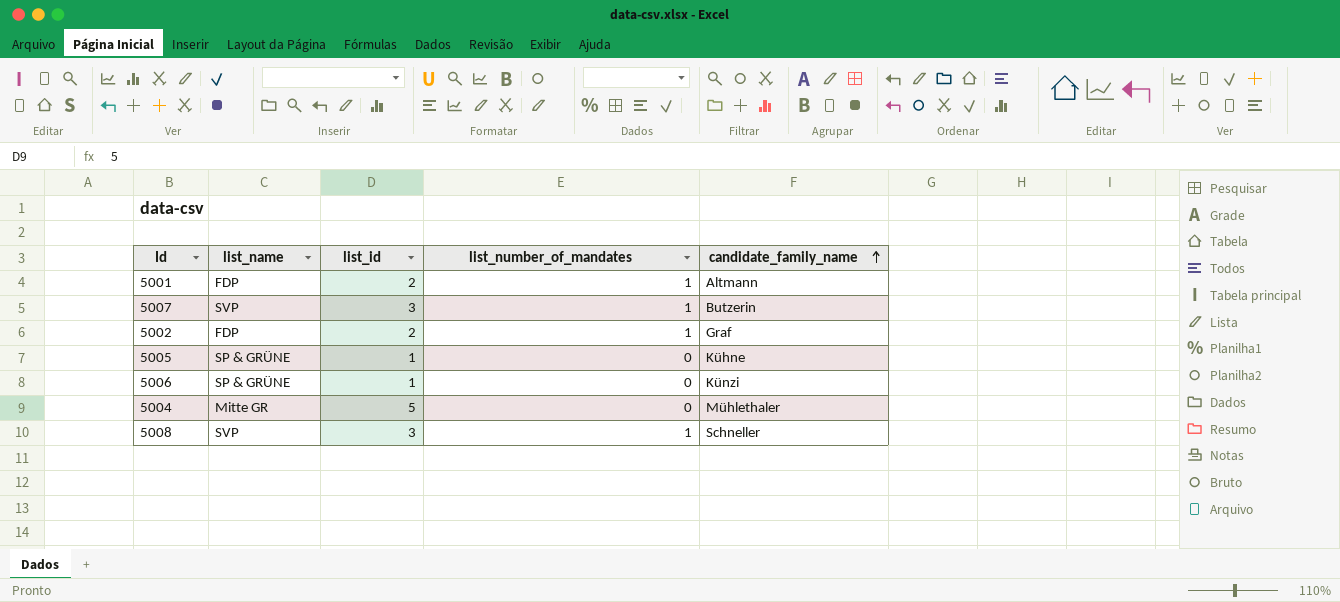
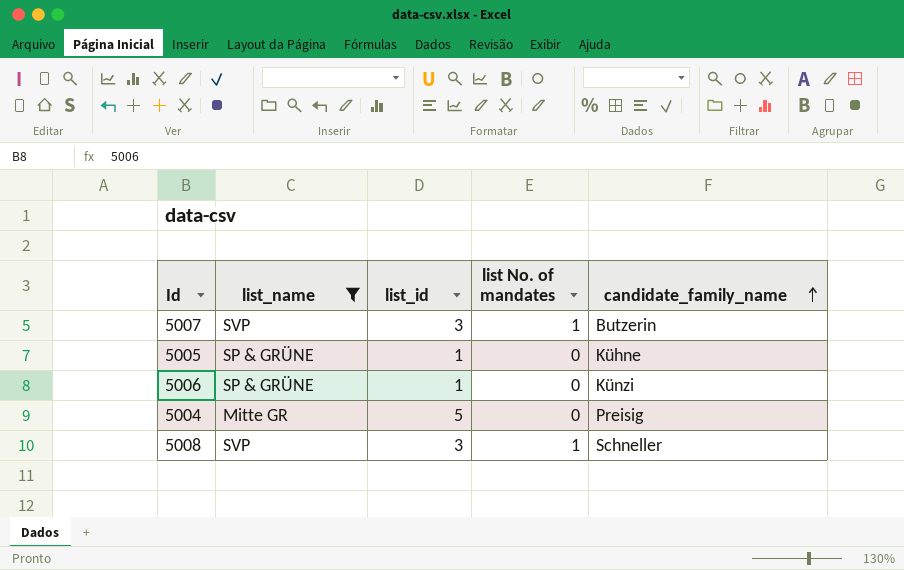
filter: none -> list_name != FDP
column name: list_number_of_mandates -> list No. of mandates
5004 | candidate_family_name: Mühlethaler -> Preisig

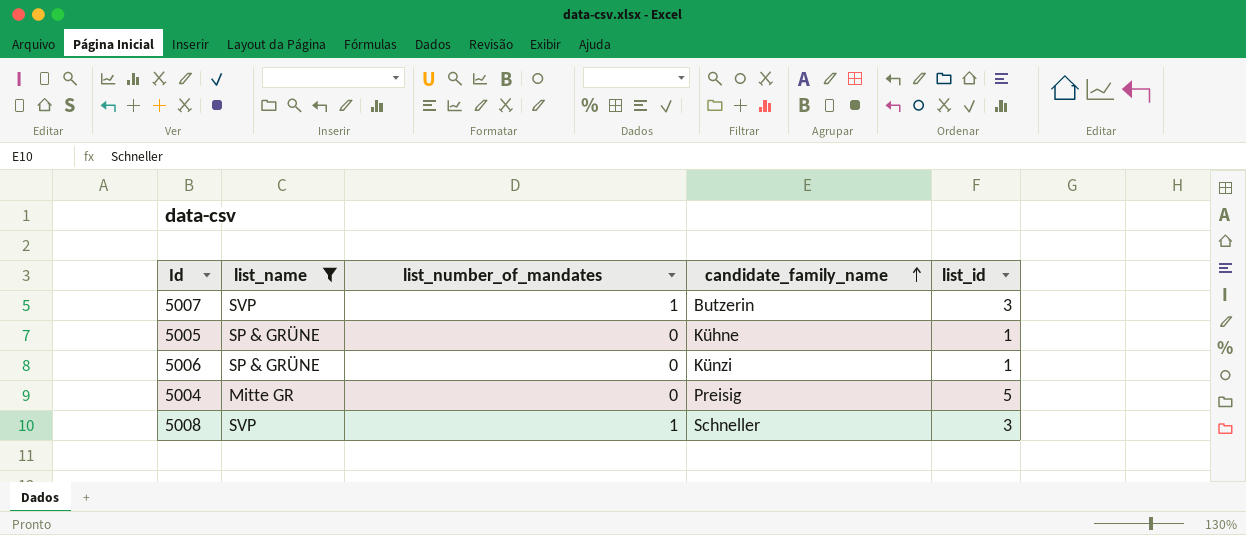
column name: list No. of mandates -> list_number_of_mandates
column list_id | position: 3 -> 5

